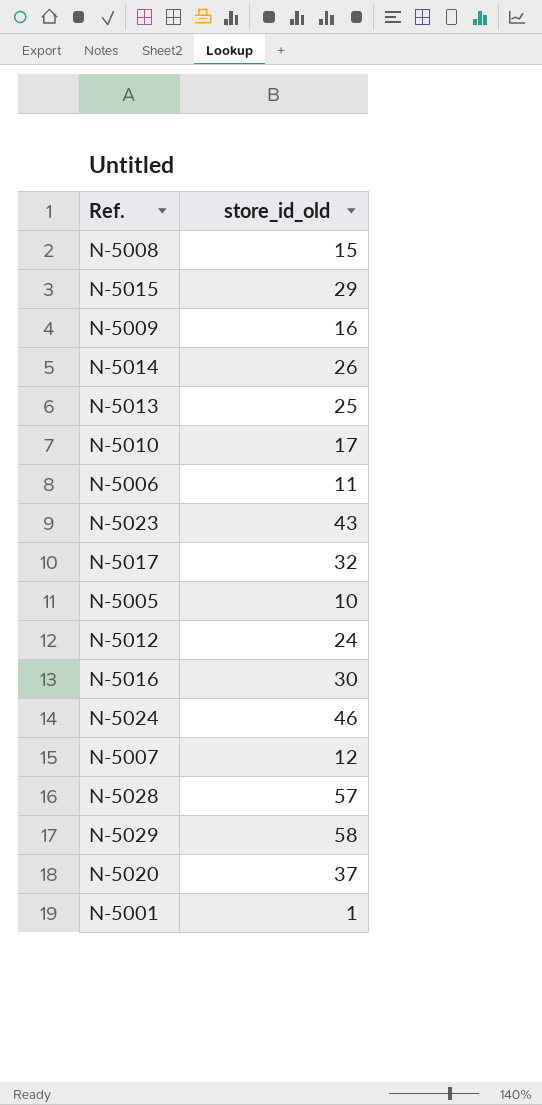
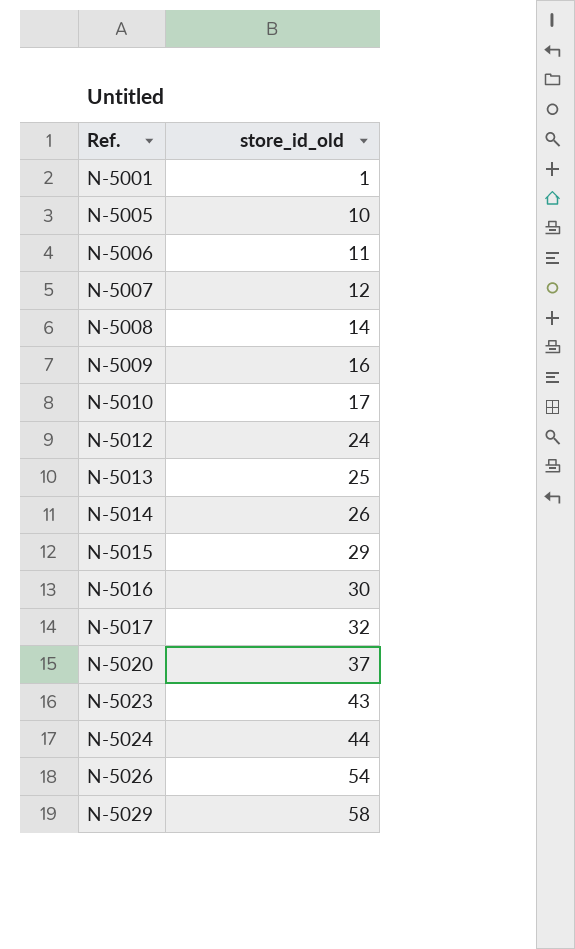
row order: none -> Ref. ascending
row N-5028: 57 -> none
N-5008 | store_id_old: 15 -> 14
N-5024 | store_id_old: 46 -> 44
row N-5026: none -> 54

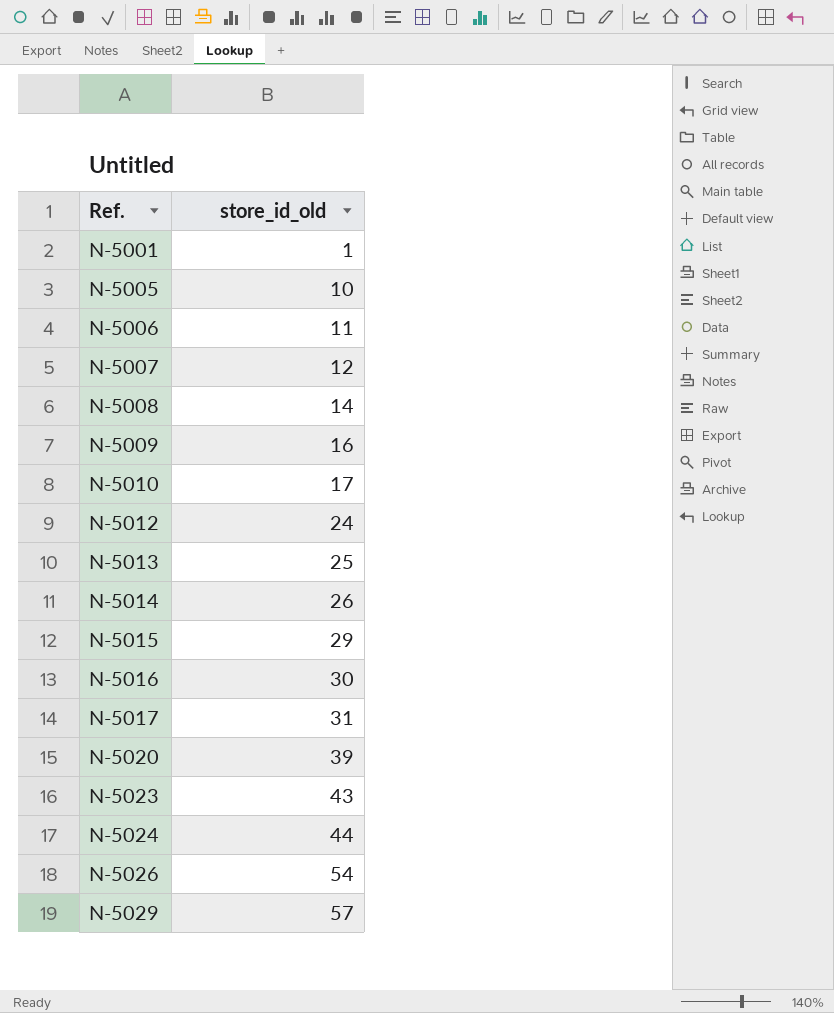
N-5017 | store_id_old: 32 -> 31
N-5020 | store_id_old: 37 -> 39
N-5029 | store_id_old: 58 -> 57

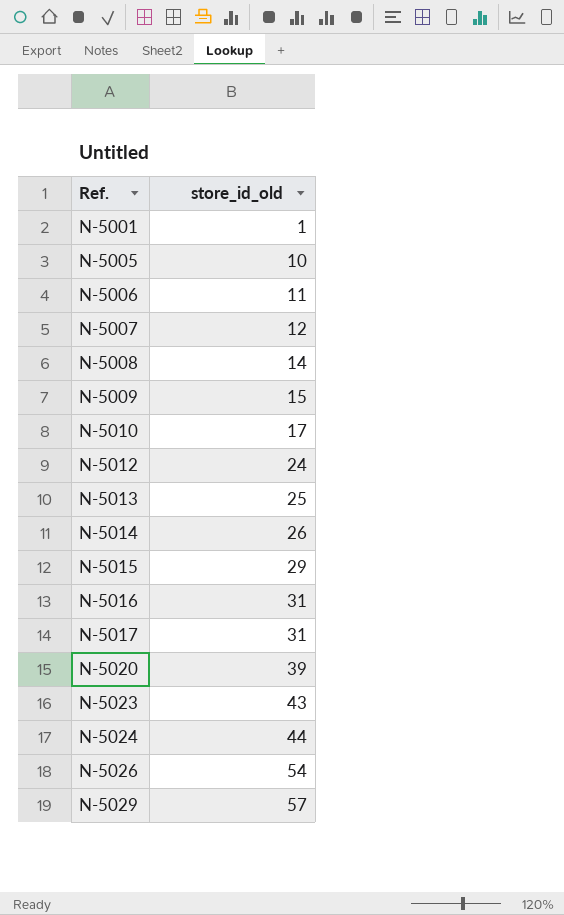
N-5009 | store_id_old: 16 -> 15
N-5016 | store_id_old: 30 -> 31

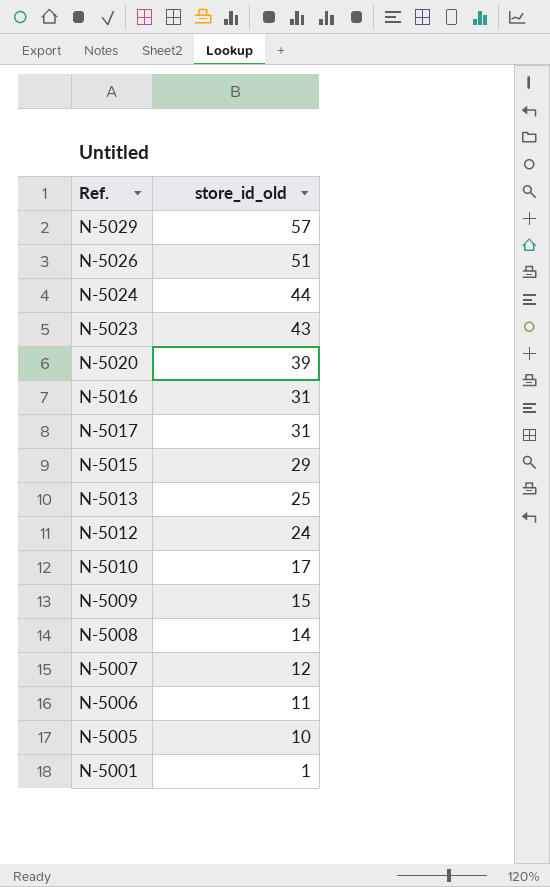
row order: Ref. ascending -> store_id_old descending
row N-5014: 26 -> none
N-5026 | store_id_old: 54 -> 51

